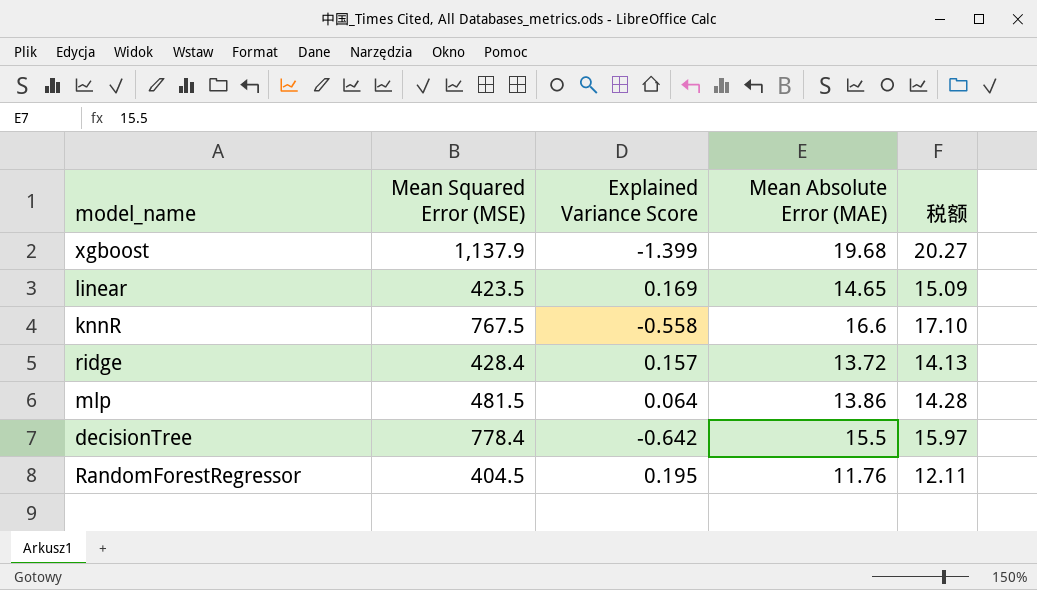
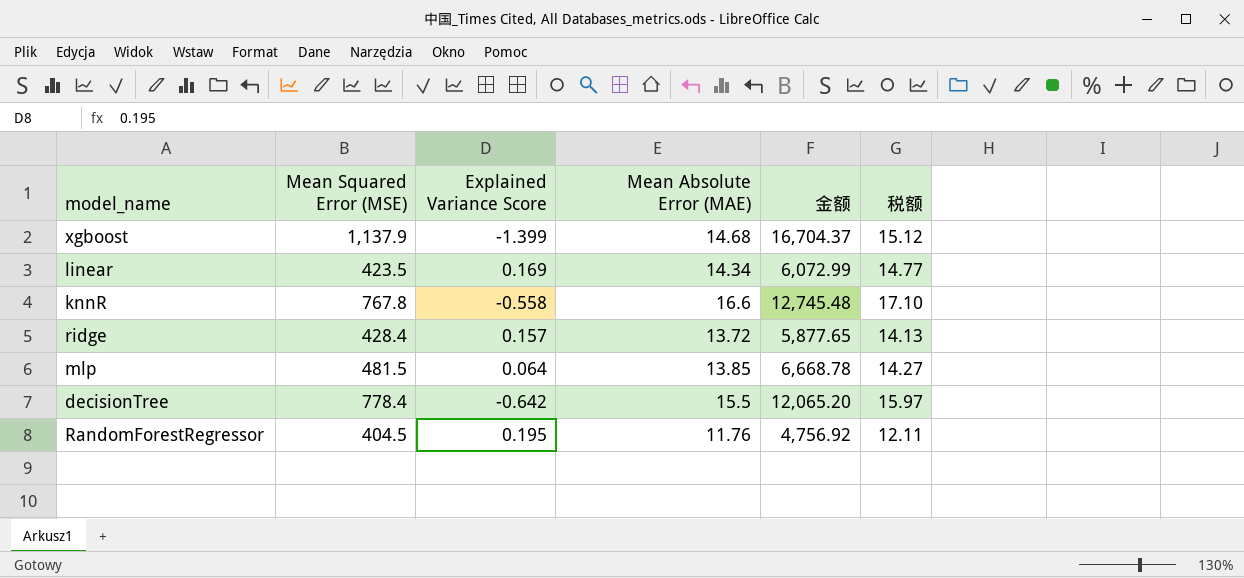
column 金额 | formula: none -> [Mean Squared Error (MSE)] * [Mean Absolute Error (MAE)]
xgboost | Mean Absolute Error (MAE): 19.68 -> 14.68
xgboost | 税额: 20.27 -> 15.12
linear | Mean Absolute Error (MAE): 14.65 -> 14.34
linear | 税额: 15.09 -> 14.77
knnR | Mean Squared Error (MSE): 767.5 -> 767.8
mlp | Mean Absolute Error (MAE): 13.86 -> 13.85
mlp | 税额: 14.28 -> 14.27

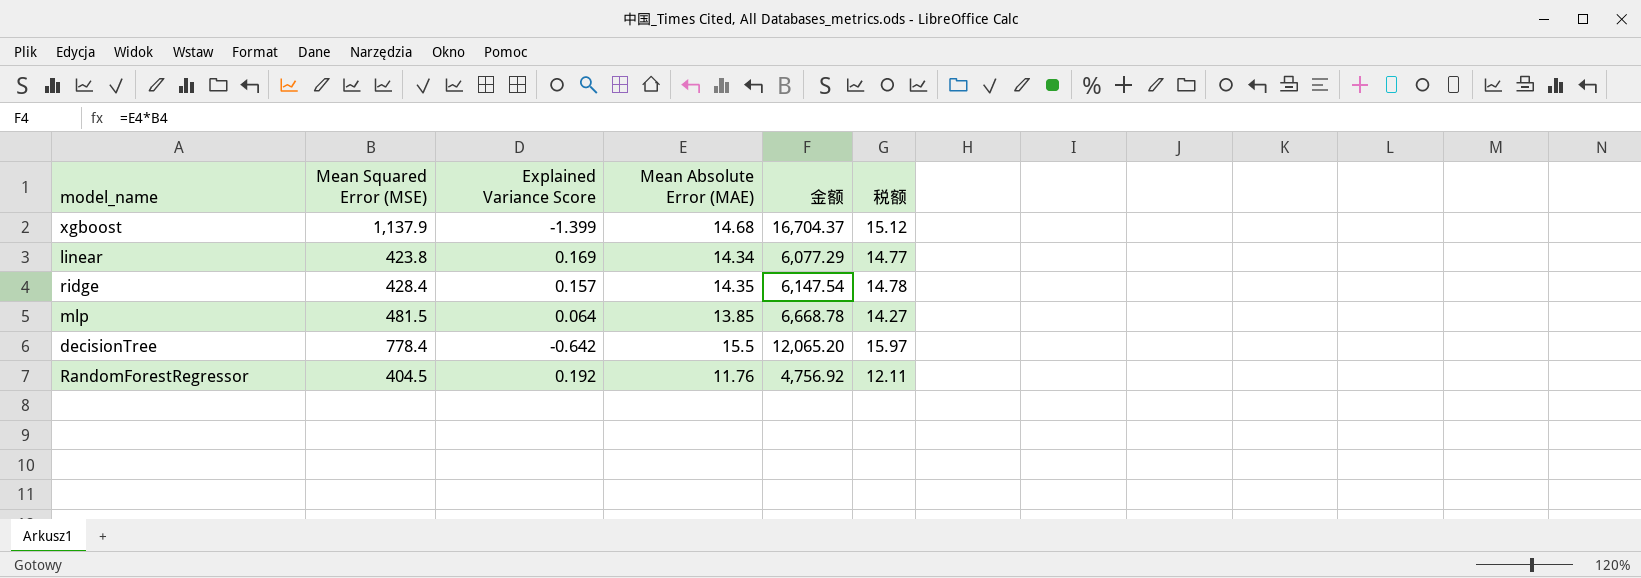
row knnR: 767.8 | -0.558 | 16.6 | 12,745.48 | 17.10 -> none
linear | Mean Squared Error (MSE): 423.5 -> 423.8
linear | 金额: 6,072.99 -> 6,077.29
ridge | Mean Absolute Error (MAE): 13.72 -> 14.35
ridge | 金额: 5,877.65 -> 6,147.54
ridge | 税额: 14.13 -> 14.78
RandomForestRegressor | Explained Variance Score: 0.195 -> 0.192

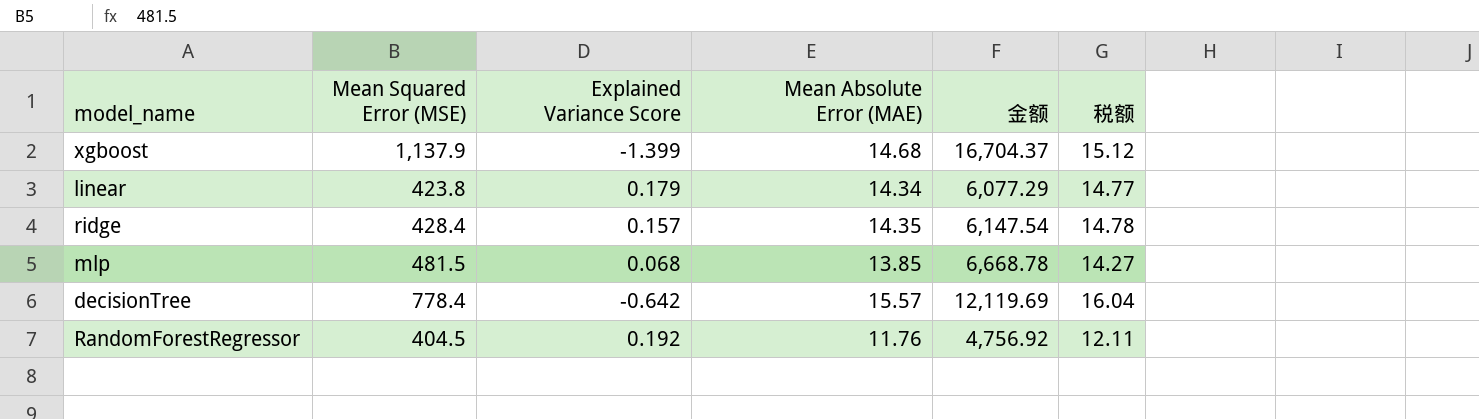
linear | Explained Variance Score: 0.169 -> 0.179
mlp | Explained Variance Score: 0.064 -> 0.068
decisionTree | Mean Absolute Error (MAE): 15.5 -> 15.57
decisionTree | 金额: 12,065.20 -> 12,119.69
decisionTree | 税额: 15.97 -> 16.04

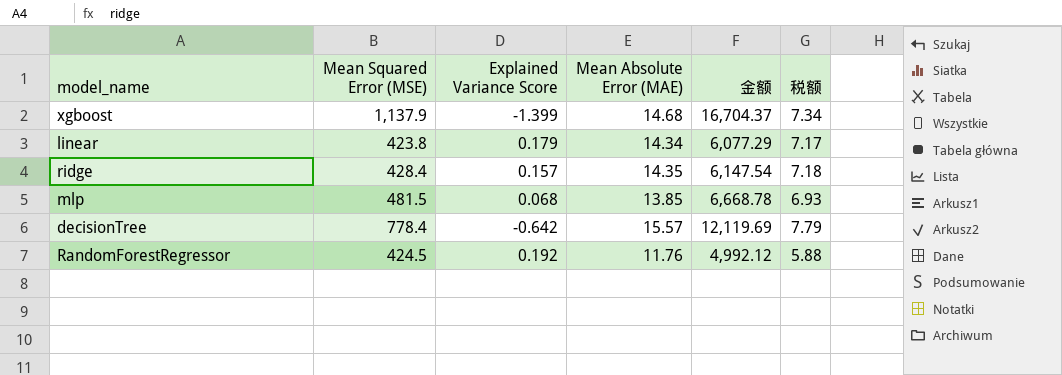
column 税额 | formula: [Mean Absolute Error (MAE)] * 1.03 -> [Mean Absolute Error (MAE)] * 0.5
RandomForestRegressor | Mean Squared Error (MSE): 404.5 -> 424.5
RandomForestRegressor | 金额: 4,756.92 -> 4,992.12

